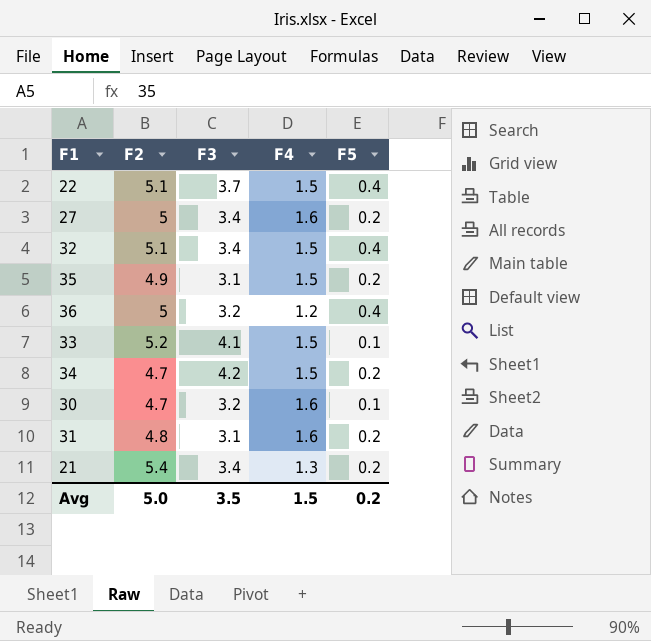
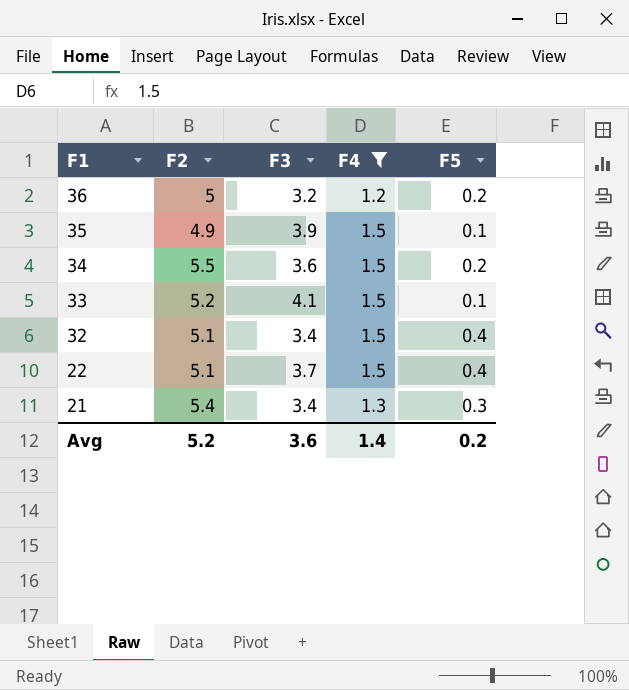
filter: none -> F4 != 1.6
row order: none -> F1 descending
36 | F5: 0.4 -> 0.2
35 | F3: 3.1 -> 3.9
35 | F5: 0.2 -> 0.1
34 | F2: 4.7 -> 5.5
34 | F3: 4.2 -> 3.6
21 | F5: 0.2 -> 0.3
Avg | F2: 5.0 -> 5.2
Avg | F3: 3.5 -> 3.6
Avg | F4: 1.5 -> 1.4

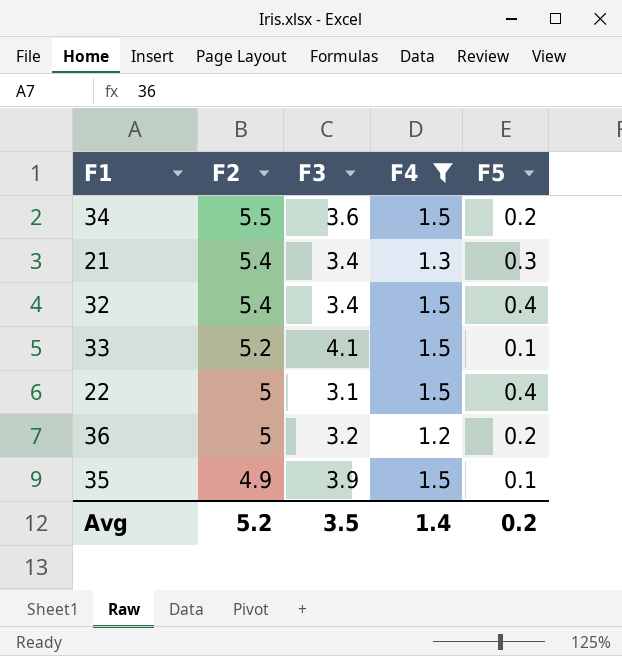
row order: F1 descending -> F2 descending
32 | F2: 5.1 -> 5.4
22 | F2: 5.1 -> 5
22 | F3: 3.7 -> 3.1
Avg | F3: 3.6 -> 3.5

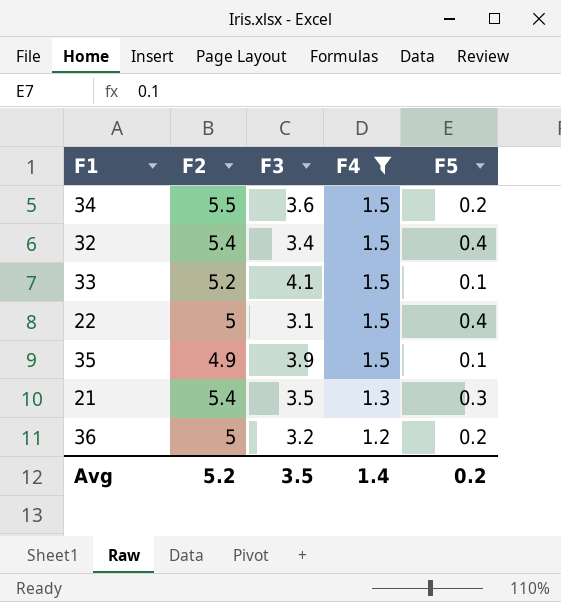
row order: F2 descending -> F4 descending
21 | F3: 3.4 -> 3.5

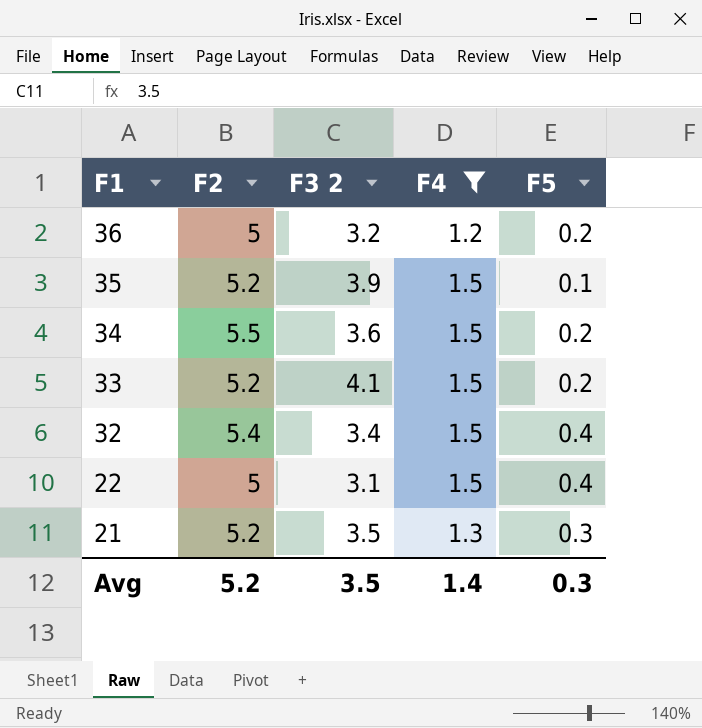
row order: F4 descending -> F1 descending
column name: F3 -> F3 2
35 | F2: 4.9 -> 5.2
33 | F5: 0.1 -> 0.2
21 | F2: 5.4 -> 5.2
Avg | F5: 0.2 -> 0.3

